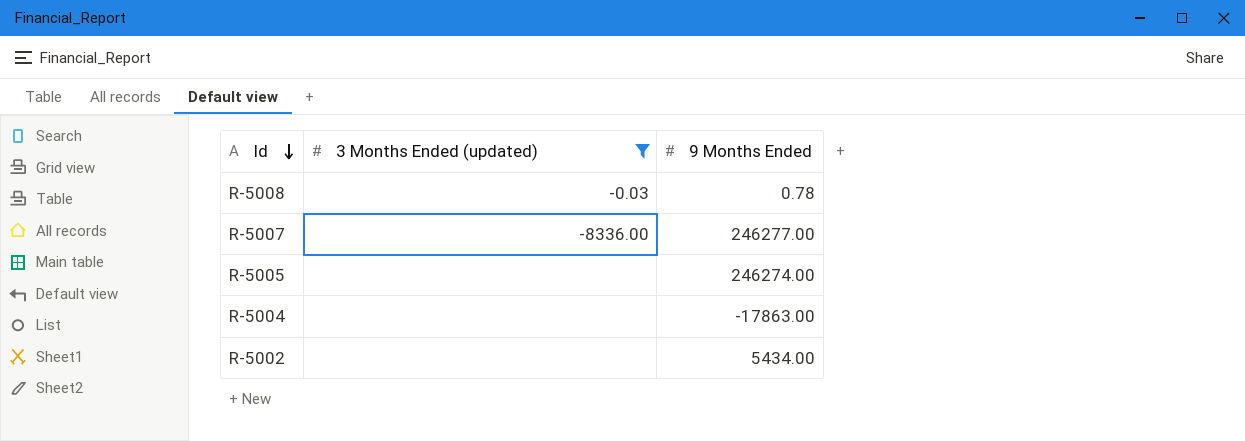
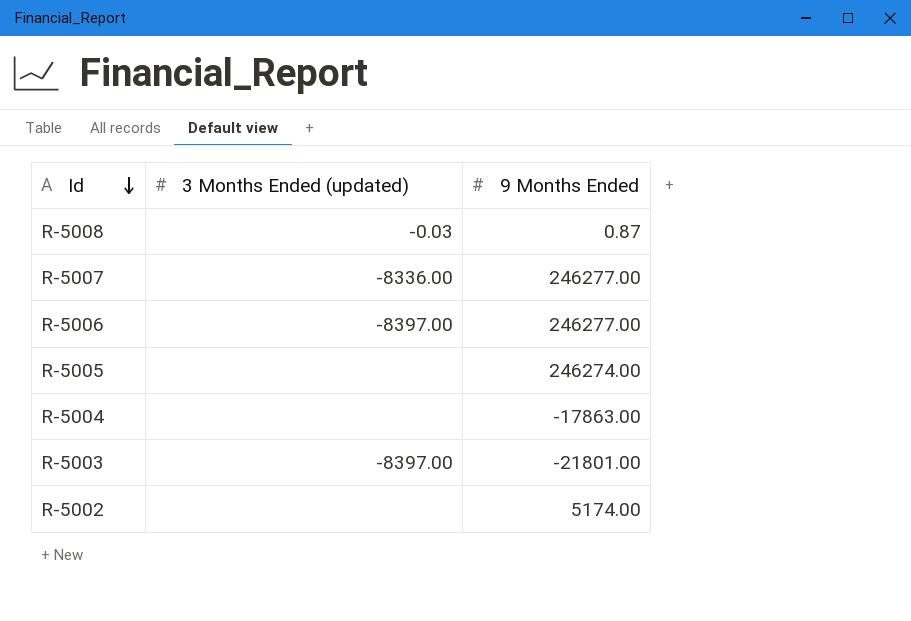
filter: 3 Months Ended (updated) != -8397.00 -> none
R-5008 | 9 Months Ended: 0.78 -> 0.87
R-5002 | 9 Months Ended: 5434.00 -> 5174.00

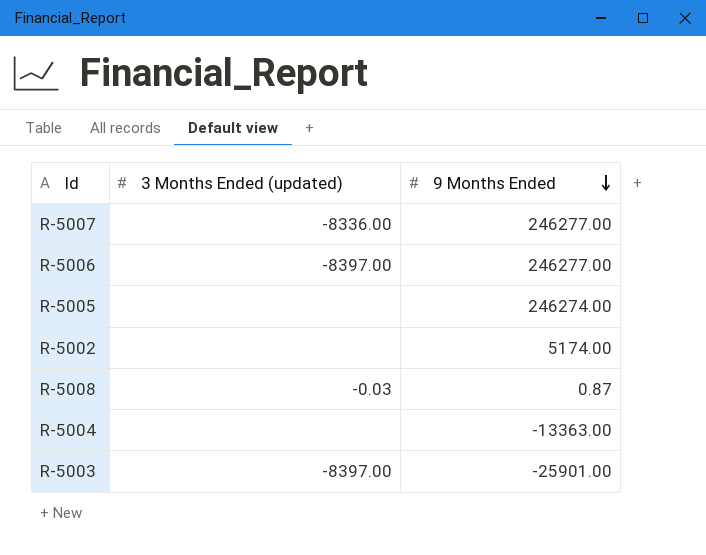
row order: Id descending -> 9 Months Ended descending
R-5004 | 9 Months Ended: -17863.00 -> -13363.00
R-5003 | 9 Months Ended: -21801.00 -> -25901.00

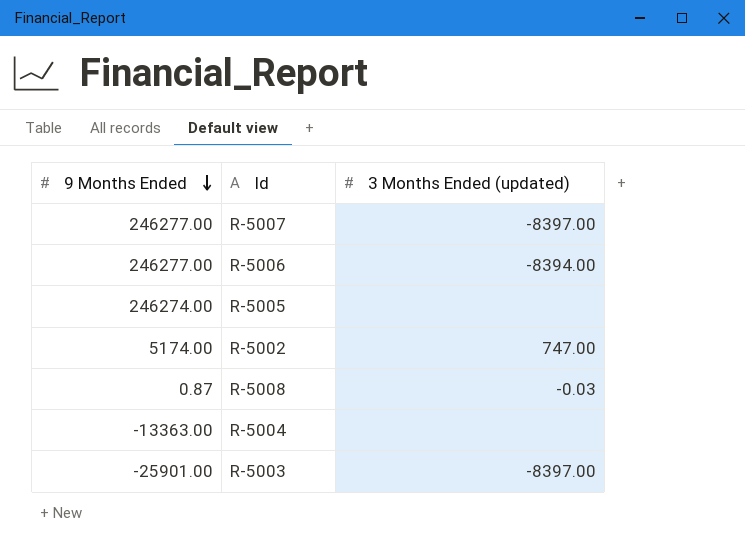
column 9 Months Ended | position: 3 -> 1
R-5007 | 3 Months Ended (updated): -8336.00 -> -8397.00
R-5006 | 3 Months Ended (updated): -8397.00 -> -8394.00
R-5002 | 3 Months Ended (updated): none -> 747.00

